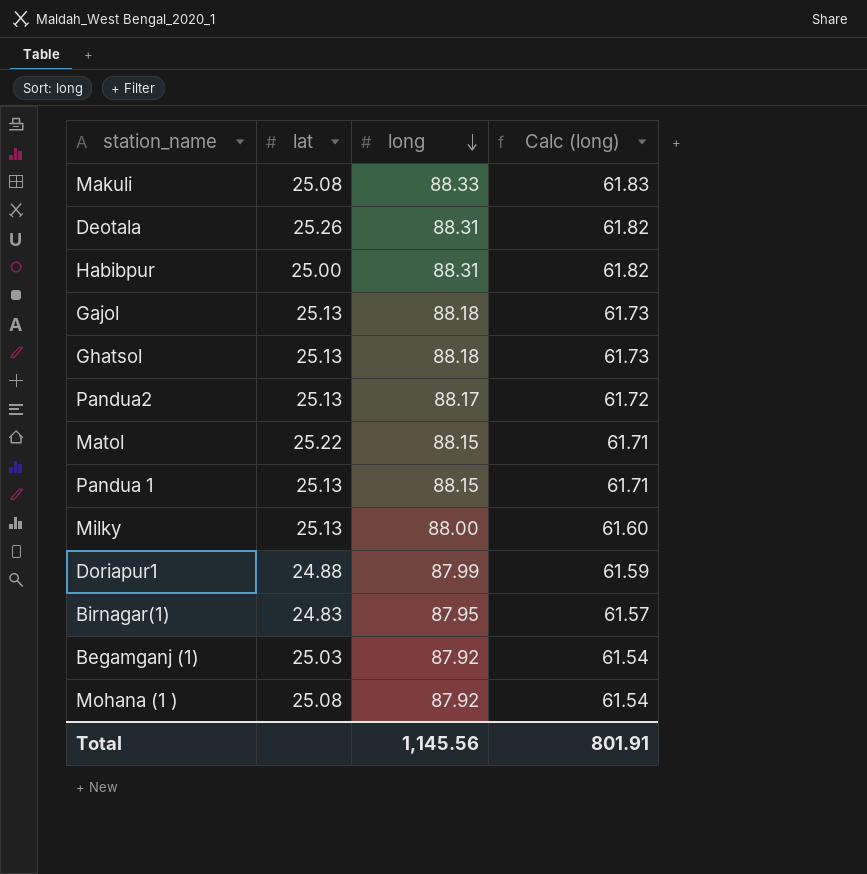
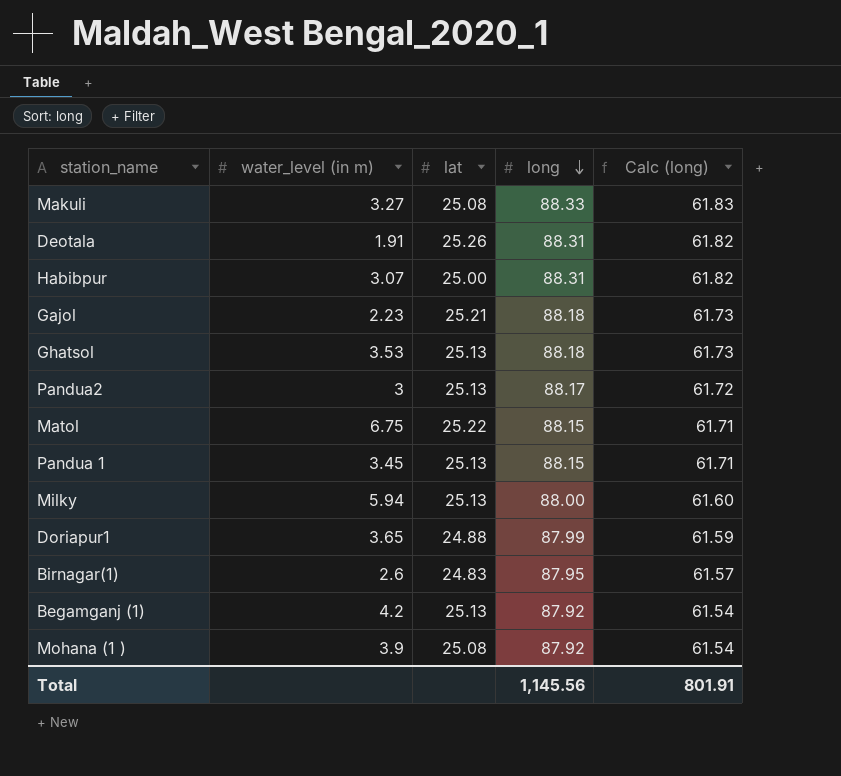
column water_level (in m) | position: none -> 2
Gajol | lat: 25.13 -> 25.21
Begamganj (1) | lat: 25.03 -> 25.13

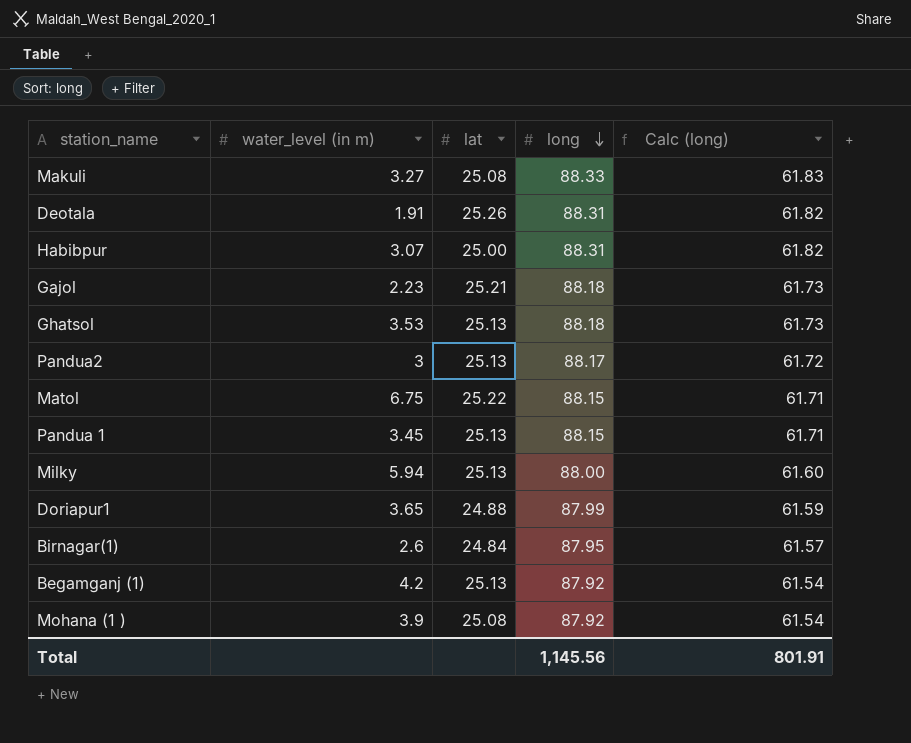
Birnagar(1) | lat: 24.83 -> 24.84

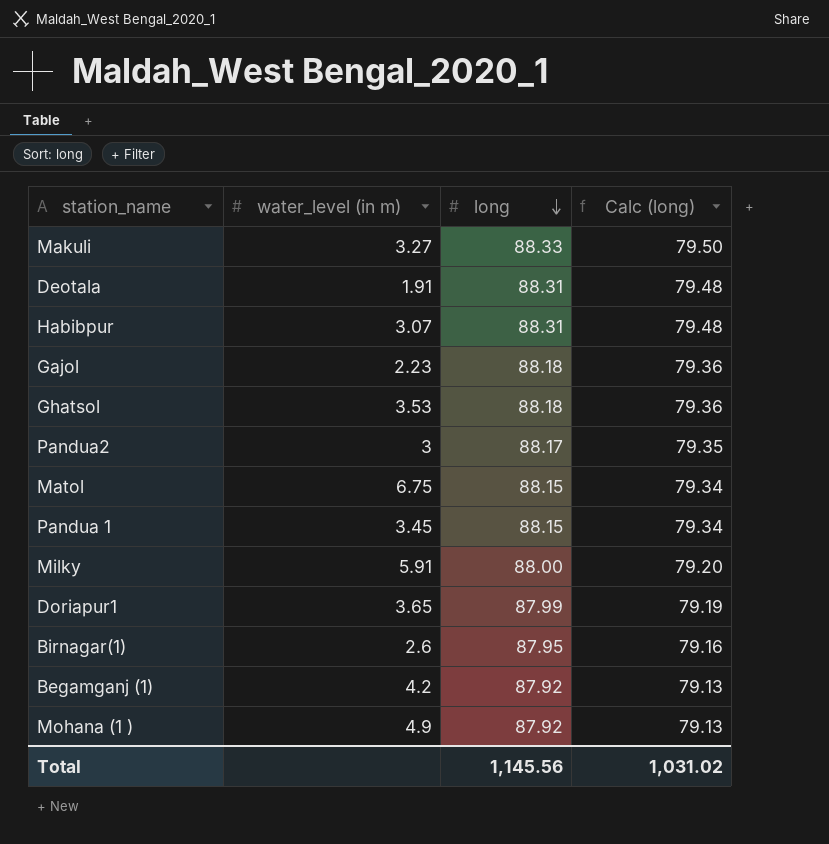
column lat | position: 3 -> none
column Calc (long) | formula: [long] * 0.7 -> [long] * 0.9
Milky | water_level (in m): 5.94 -> 5.91
Mohana (1 ) | water_level (in m): 3.9 -> 4.9
Total | Calc (long): 801.91 -> 1,031.02

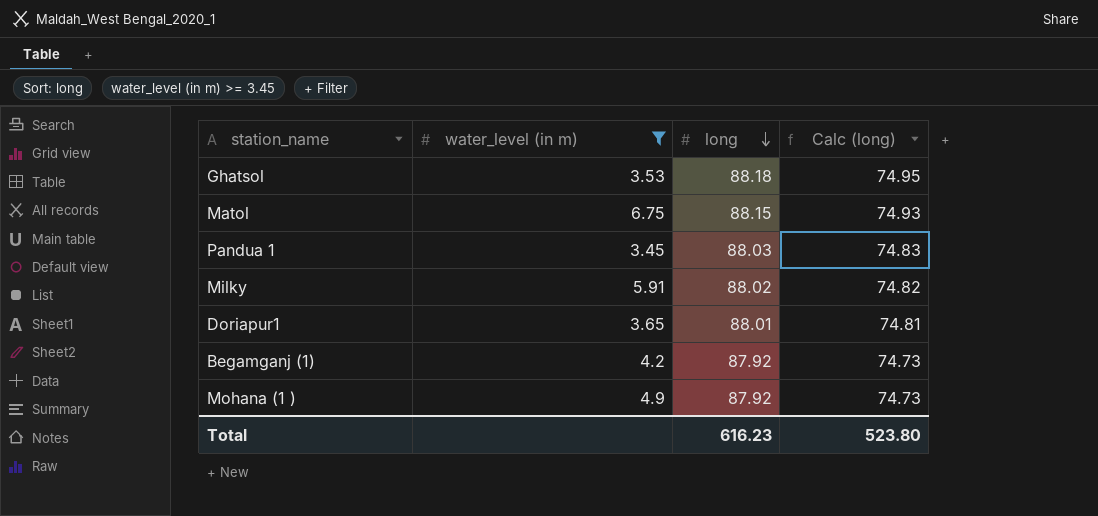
filter: none -> water_level (in m) >= 3.45
column Calc (long) | formula: [long] * 0.9 -> [long] * 0.85
Pandua 1 | long: 88.15 -> 88.03
Milky | long: 88.00 -> 88.02
Doriapur1 | long: 87.99 -> 88.01
Total | long: 1,145.56 -> 616.23
Total | Calc (long): 1,031.02 -> 523.80

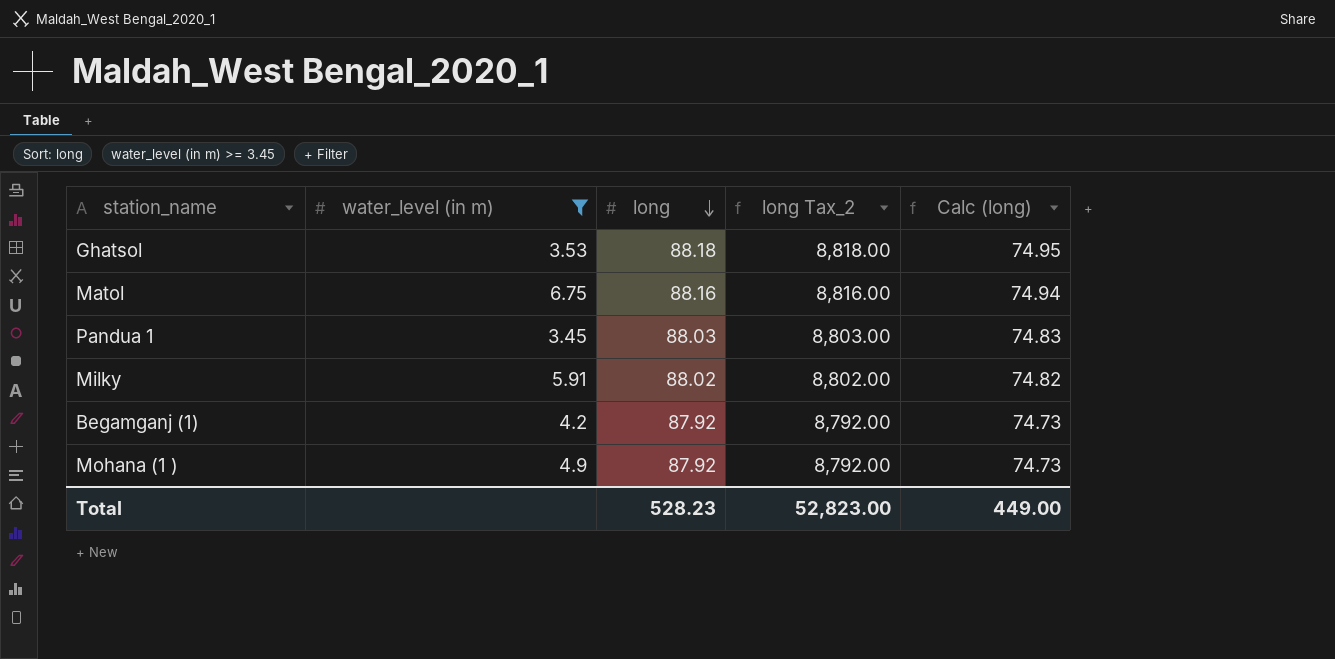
column long Tax_2 | formula: none -> [long] * 100
row Doriapur1: 3.65 | 88.01 | 74.81 -> none
Matol | long: 88.15 -> 88.16
Matol | Calc (long): 74.93 -> 74.94
Total | long: 616.23 -> 528.23
Total | Calc (long): 523.80 -> 449.00

